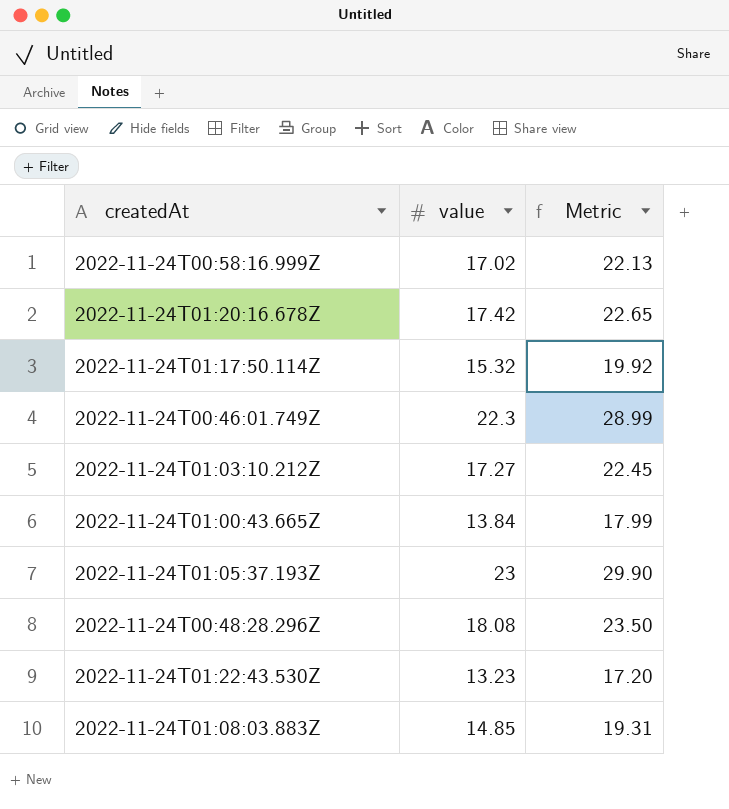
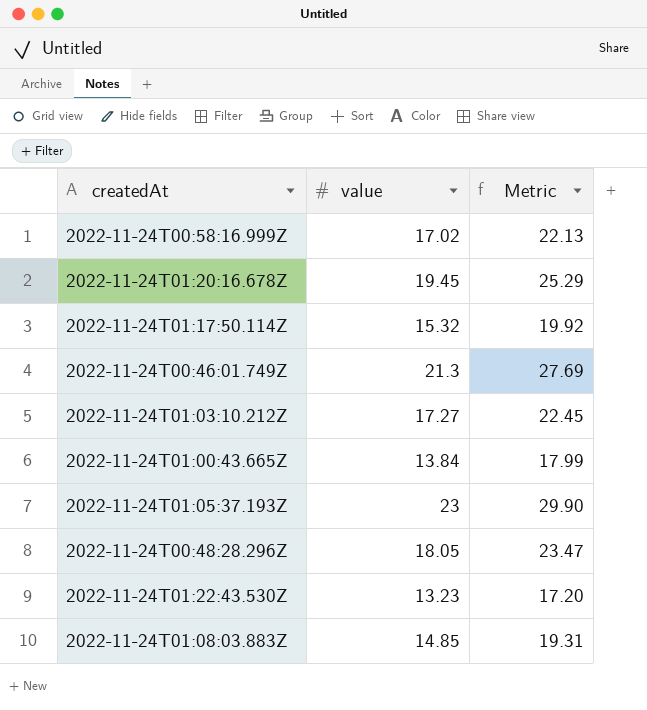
2022-11-24T01:20:16.678Z | value: 17.42 -> 19.45
2022-11-24T01:20:16.678Z | Metric: 22.65 -> 25.29
2022-11-24T00:46:01.749Z | value: 22.3 -> 21.3
2022-11-24T00:46:01.749Z | Metric: 28.99 -> 27.69
2022-11-24T00:48:28.296Z | value: 18.08 -> 18.05
2022-11-24T00:48:28.296Z | Metric: 23.50 -> 23.47

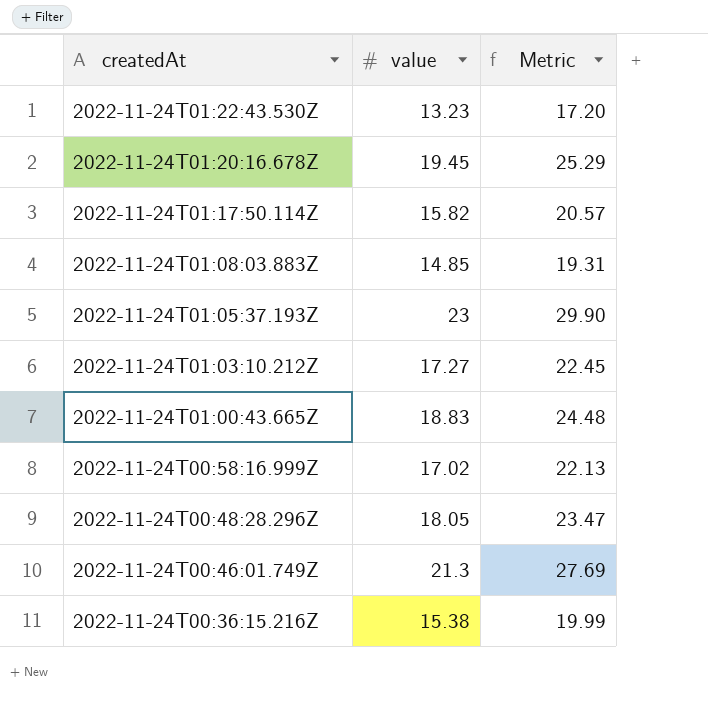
row order: none -> createdAt descending
2022-11-24T01:17:50.114Z | value: 15.32 -> 15.82
2022-11-24T01:17:50.114Z | Metric: 19.92 -> 20.57
2022-11-24T01:00:43.665Z | value: 13.84 -> 18.83
2022-11-24T01:00:43.665Z | Metric: 17.99 -> 24.48
row 2022-11-24T00:36:15.216Z: none -> 15.38 | 19.99

